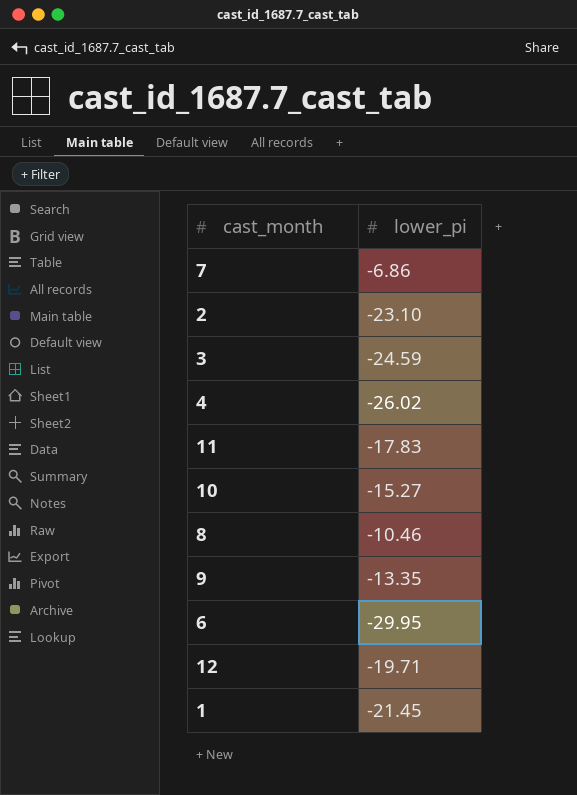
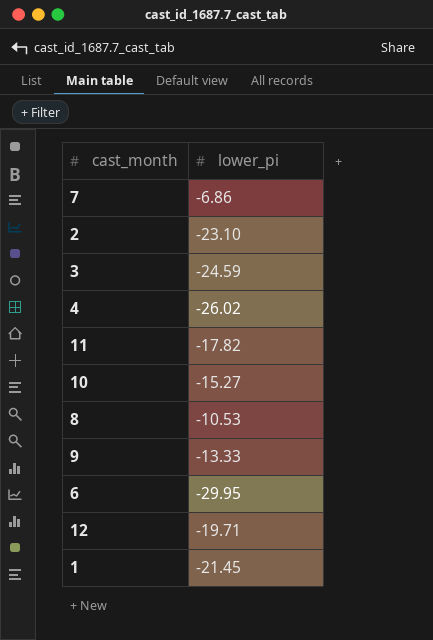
11 | lower_pi: -17.83 -> -17.82
8 | lower_pi: -10.46 -> -10.53
9 | lower_pi: -13.35 -> -13.33

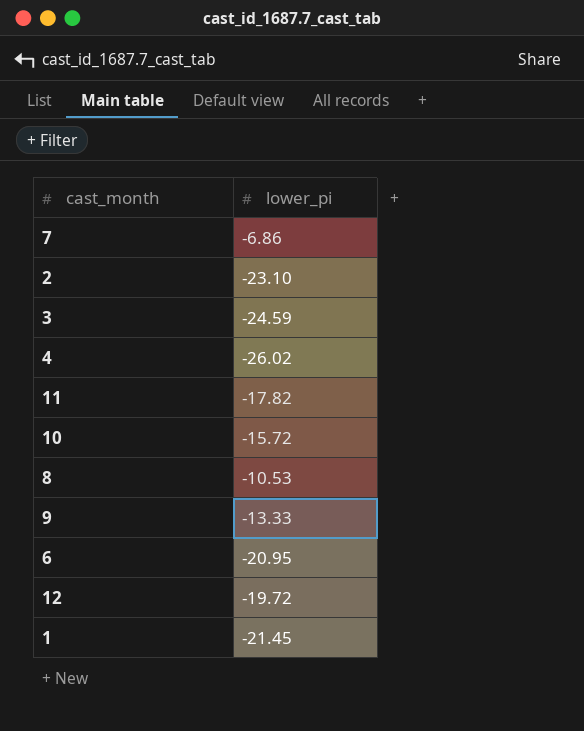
10 | lower_pi: -15.27 -> -15.72
6 | lower_pi: -29.95 -> -20.95
12 | lower_pi: -19.71 -> -19.72

